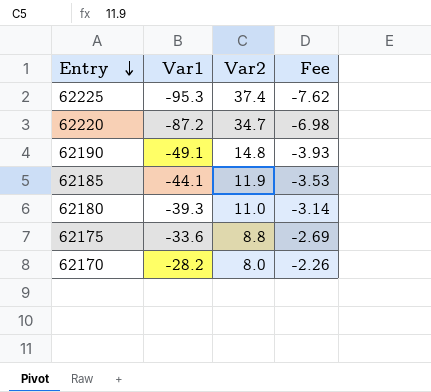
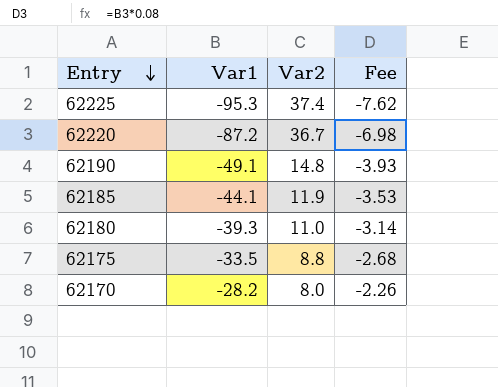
62220 | Var2: 34.7 -> 36.7
62175 | Var1: -33.6 -> -33.5
62175 | Fee: -2.69 -> -2.68

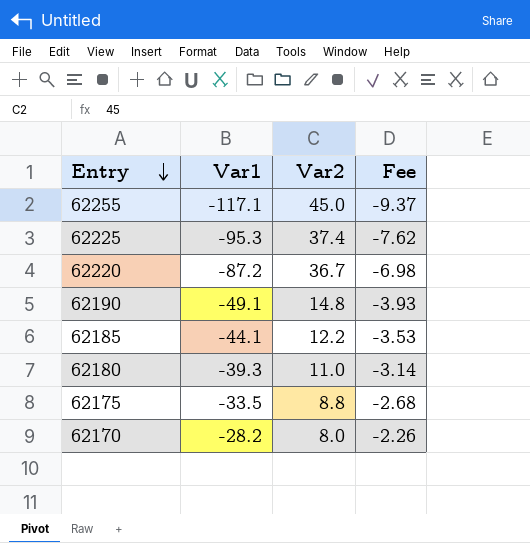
row 62255: none -> -117.1 | 45.0 | -9.37
62185 | Var2: 11.9 -> 12.2

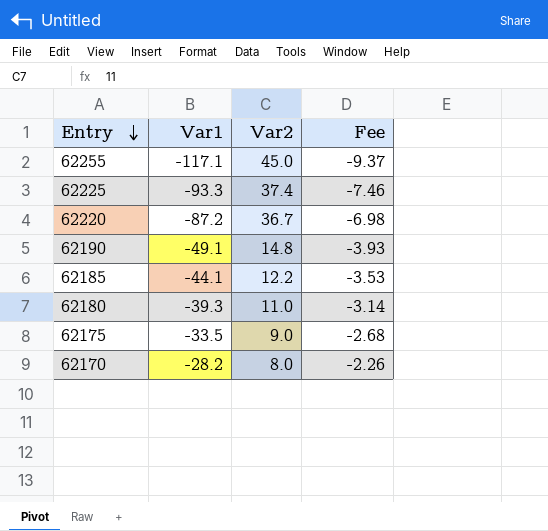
62225 | Var1: -95.3 -> -93.3
62225 | Fee: -7.62 -> -7.46
62175 | Var2: 8.8 -> 9.0

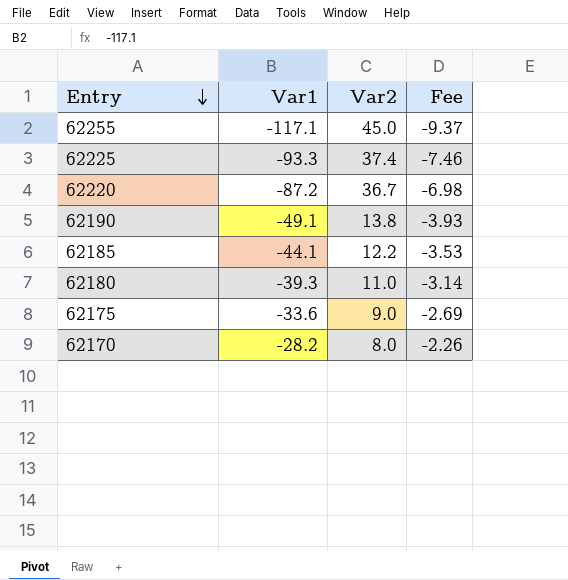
62190 | Var2: 14.8 -> 13.8
62175 | Var1: -33.5 -> -33.6
62175 | Fee: -2.68 -> -2.69

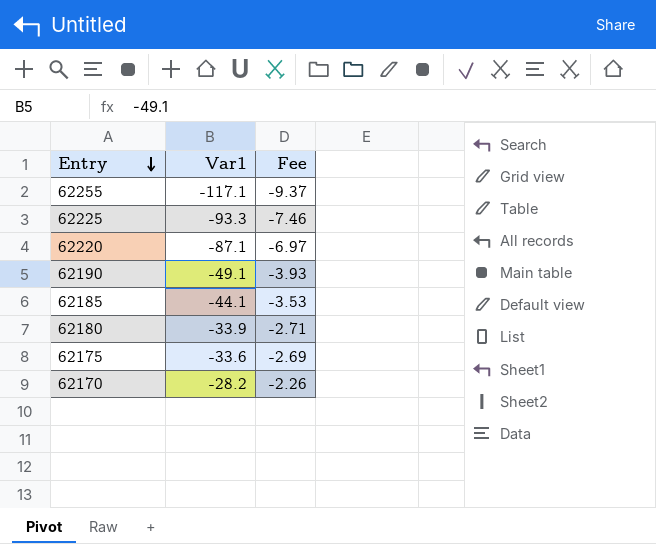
column Var2 | position: 3 -> none
62220 | Var1: -87.2 -> -87.1
62220 | Fee: -6.98 -> -6.97
62180 | Var1: -39.3 -> -33.9
62180 | Fee: -3.14 -> -2.71

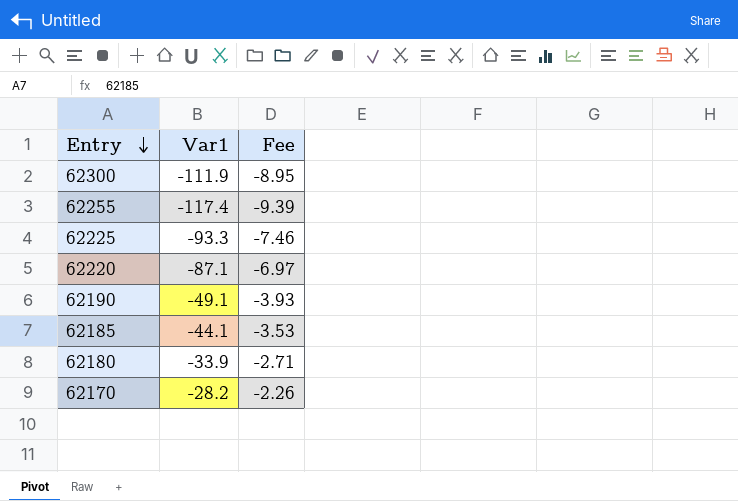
row 62175: -33.6 | -2.69 -> none
row 62300: none -> -111.9 | -8.95
62255 | Var1: -117.1 -> -117.4
62255 | Fee: -9.37 -> -9.39

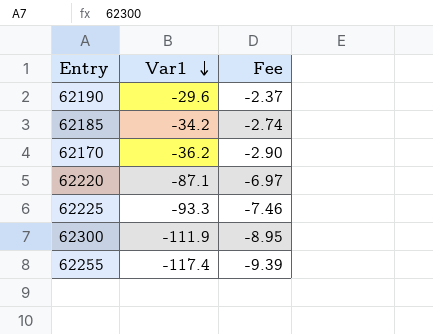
row order: Entry descending -> Var1 descending
row 62180: -33.9 | -2.71 -> none
62190 | Var1: -49.1 -> -29.6
62190 | Fee: -3.93 -> -2.37
62185 | Var1: -44.1 -> -34.2
62185 | Fee: -3.53 -> -2.74
62170 | Var1: -28.2 -> -36.2
62170 | Fee: -2.26 -> -2.90

